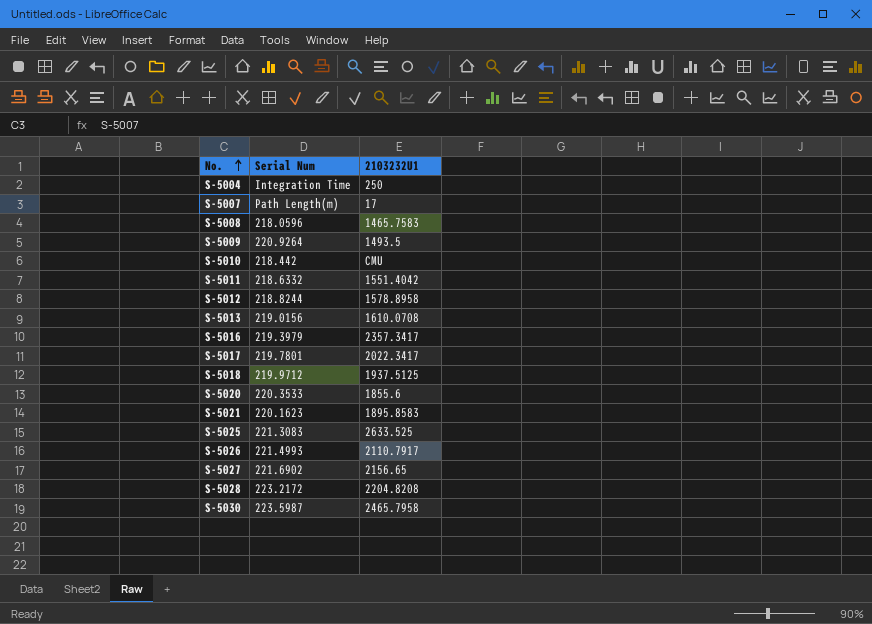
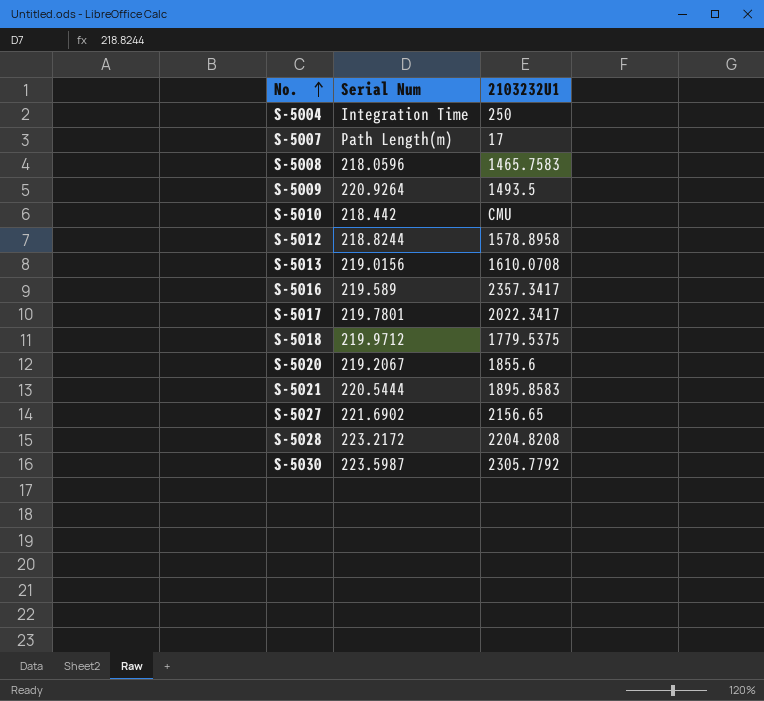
row S-5011: 218.6332 | 1551.4042 -> none
row S-5025: 221.3083 | 2633.525 -> none
row S-5026: 221.4993 | 2110.7917 -> none
S-5016 | Serial Num: 219.3979 -> 219.589
S-5018 | 2103232U1: 1937.5125 -> 1779.5375
S-5020 | Serial Num: 220.3533 -> 219.2067
S-5021 | Serial Num: 220.1623 -> 220.5444
S-5030 | 2103232U1: 2465.7958 -> 2305.7792

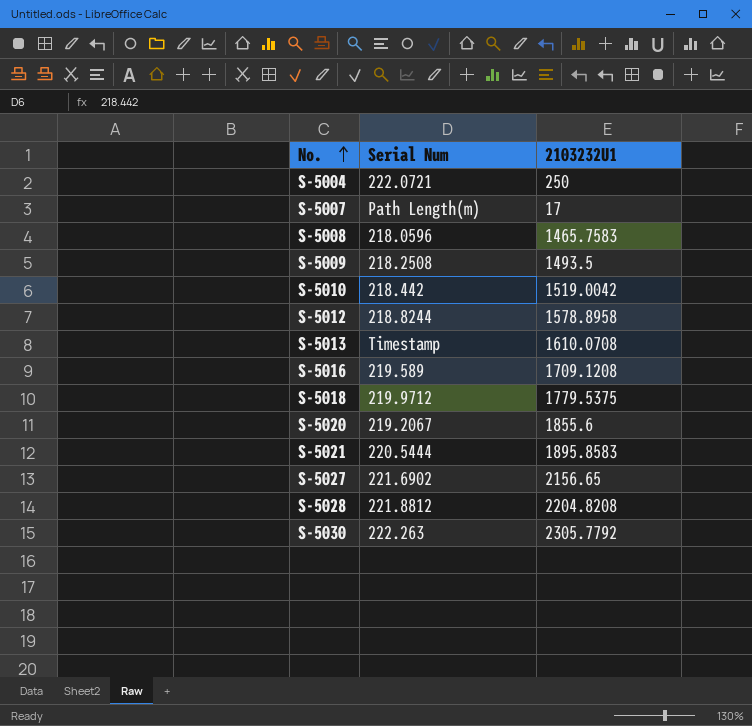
row S-5017: 219.7801 | 2022.3417 -> none
S-5004 | Serial Num: Integration Time -> 222.0721
S-5009 | Serial Num: 220.9264 -> 218.2508
S-5010 | 2103232U1: CMU -> 1519.0042
S-5013 | Serial Num: 219.0156 -> Timestamp
S-5016 | 2103232U1: 2357.3417 -> 1709.1208
S-5028 | Serial Num: 223.2172 -> 221.8812
S-5030 | Serial Num: 223.5987 -> 222.263

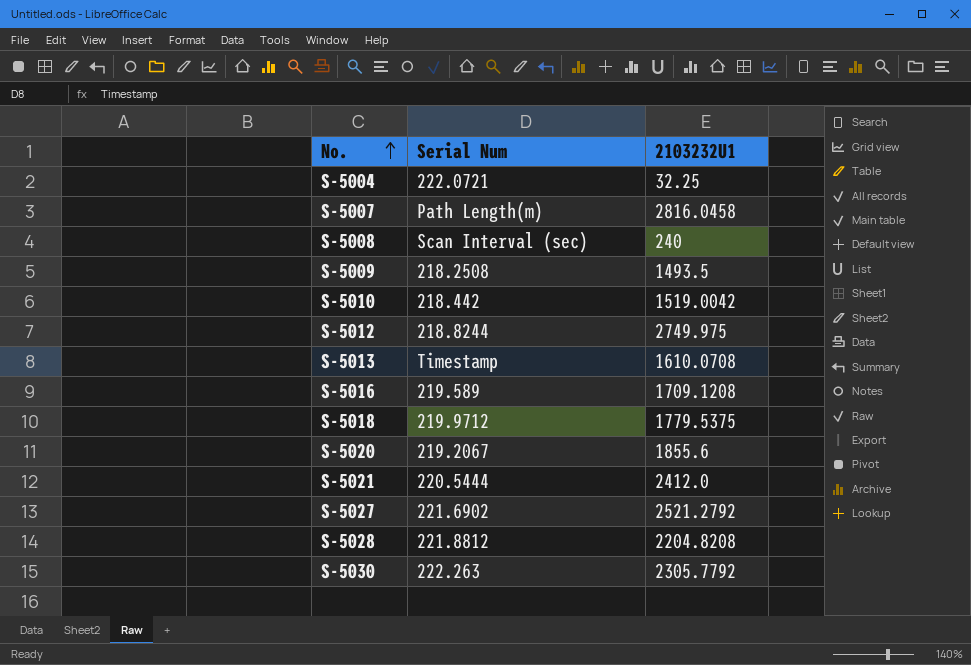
S-5004 | 2103232U1: 250 -> 32.25
S-5007 | 2103232U1: 17 -> 2816.0458
S-5008 | Serial Num: 218.0596 -> Scan Interval (sec)
S-5008 | 2103232U1: 1465.7583 -> 240
S-5012 | 2103232U1: 1578.8958 -> 2749.975
S-5021 | 2103232U1: 1895.8583 -> 2412.0
S-5027 | 2103232U1: 2156.65 -> 2521.2792

